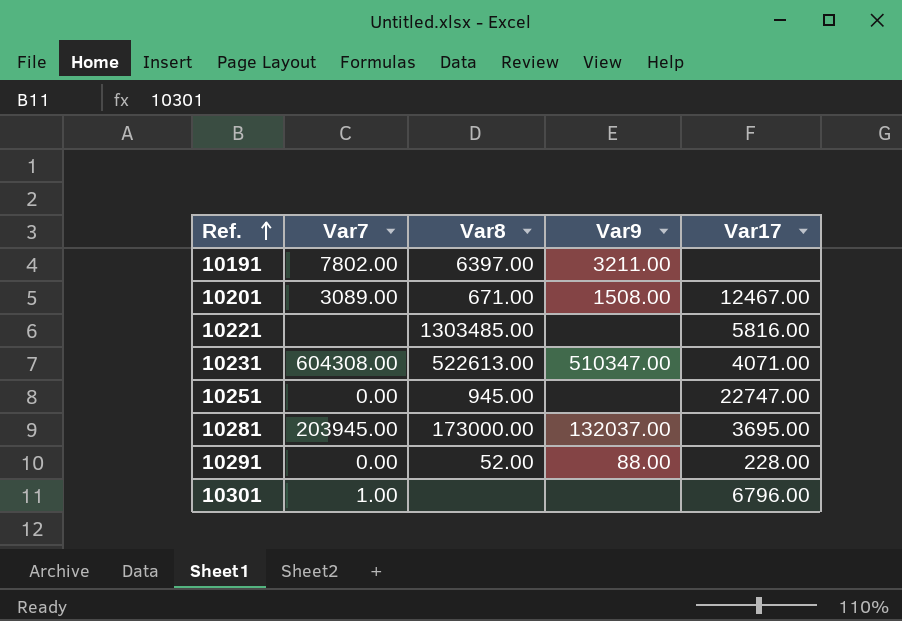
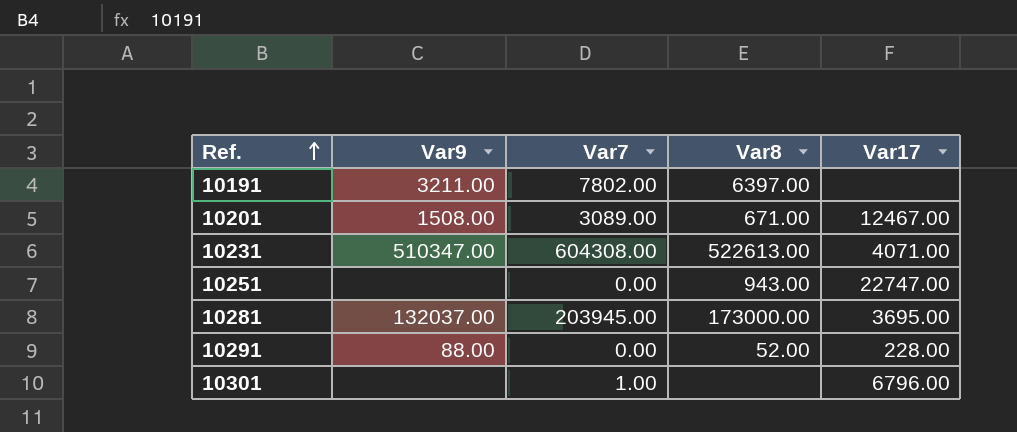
column Var9 | position: 4 -> 2
row 10221: none | 1303485.00 | none | 5816.00 -> none
10251 | Var8: 945.00 -> 943.00

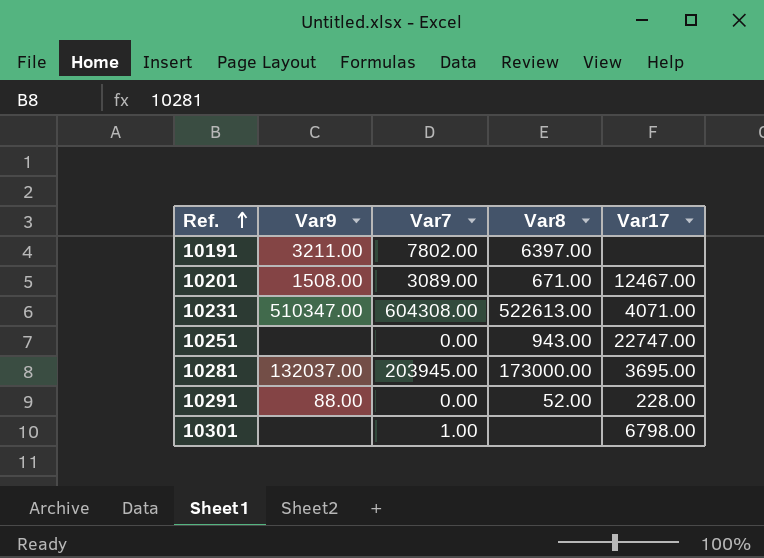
10301 | Var17: 6796.00 -> 6798.00

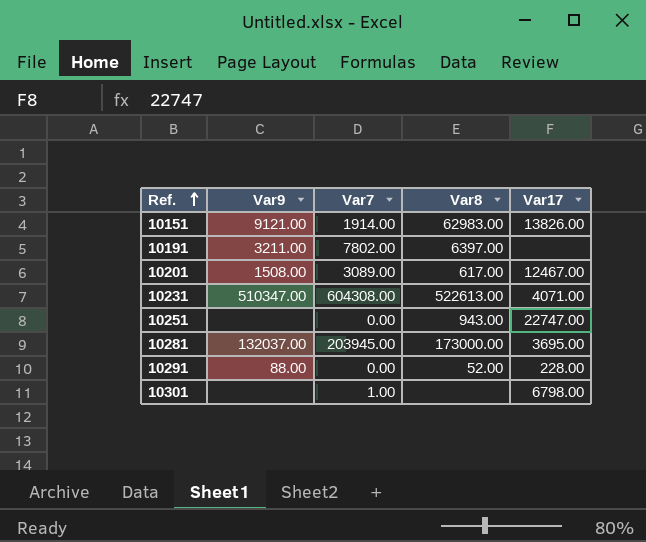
row 10151: none -> 9121.00 | 1914.00 | 62983.00 | 13826.00
10201 | Var8: 671.00 -> 617.00

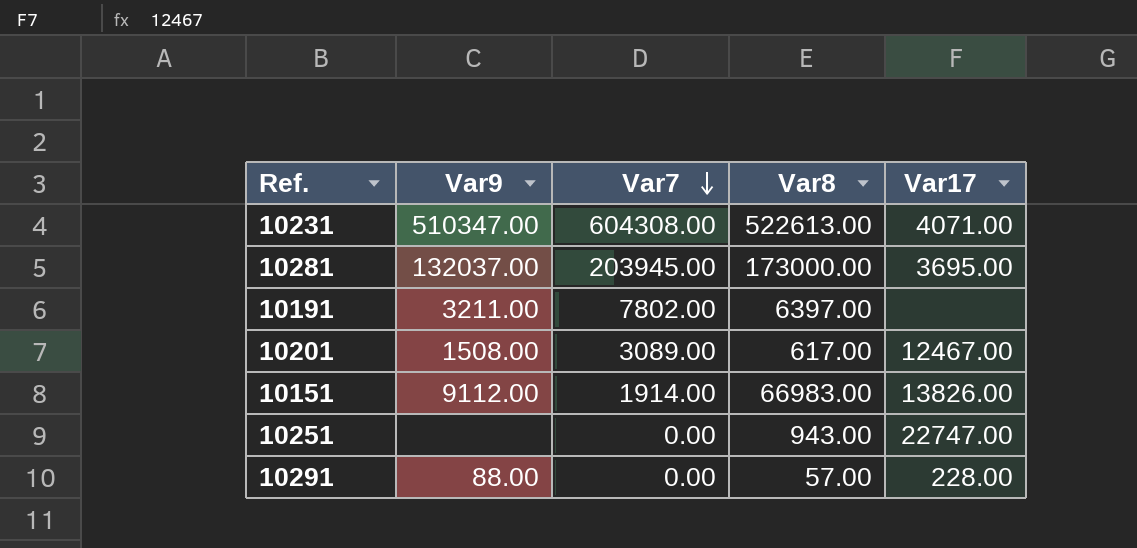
row order: Ref. ascending -> Var7 descending
row 10301: none | 1.00 | none | 6798.00 -> none
10151 | Var9: 9121.00 -> 9112.00
10151 | Var8: 62983.00 -> 66983.00
10291 | Var8: 52.00 -> 57.00

